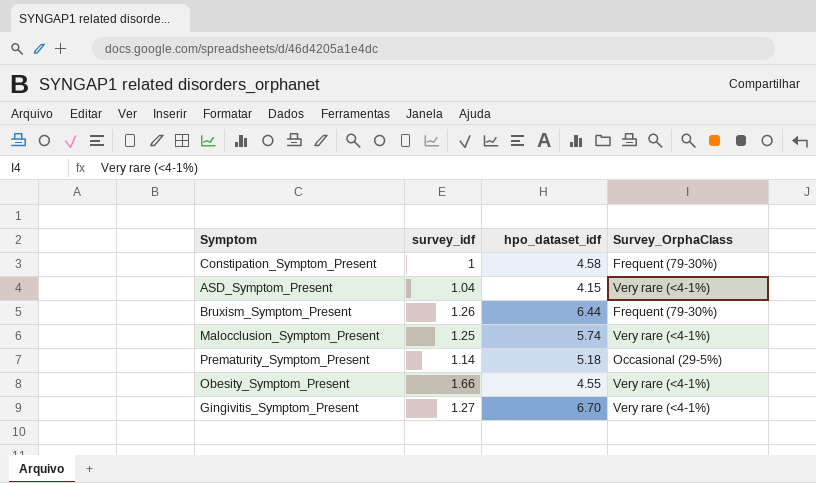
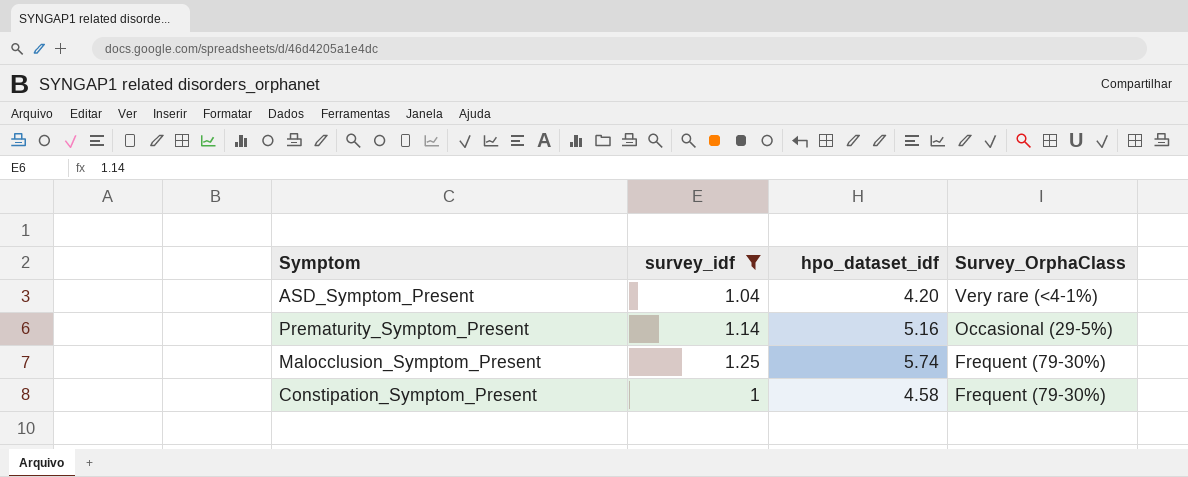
filter: none -> survey_idf <= 1.25
row order: none -> Survey_OrphaClass descending
ASD_Symptom_Present | hpo_dataset_idf: 4.15 -> 4.20
Prematurity_Symptom_Present | hpo_dataset_idf: 5.18 -> 5.16
Malocclusion_Symptom_Present | Survey_OrphaClass: Very rare (<4-1%) -> Frequent (79-30%)

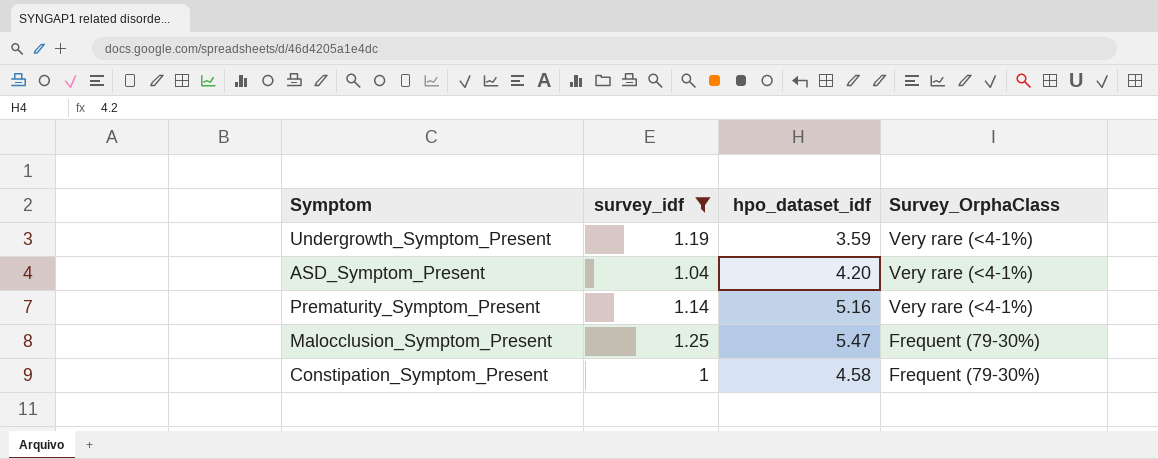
row Undergrowth_Symptom_Present: none -> 1.19 | 3.59 | Very rare (<4-1%)
Prematurity_Symptom_Present | Survey_OrphaClass: Occasional (29-5%) -> Very rare (<4-1%)
Malocclusion_Symptom_Present | hpo_dataset_idf: 5.74 -> 5.47

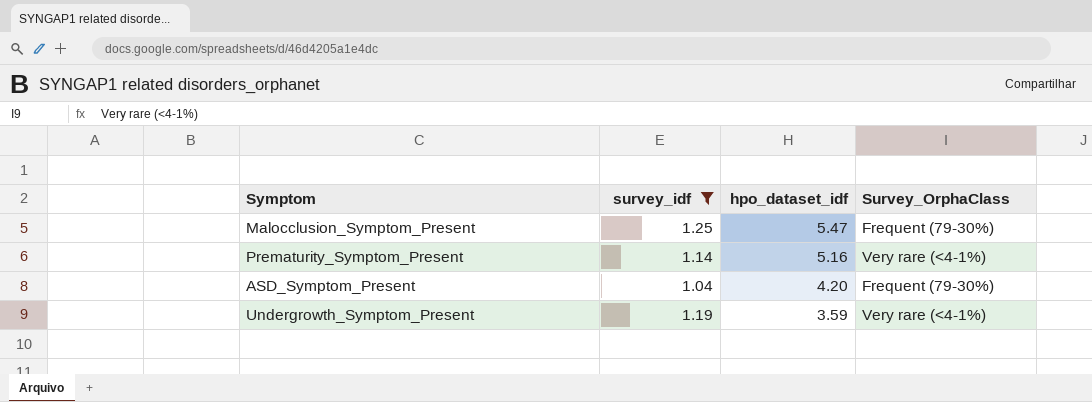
row order: Survey_OrphaClass descending -> hpo_dataset_idf descending
row Constipation_Symptom_Present: 1 | 4.58 | Frequent (79-30%) -> none
ASD_Symptom_Present | Survey_OrphaClass: Very rare (<4-1%) -> Frequent (79-30%)

